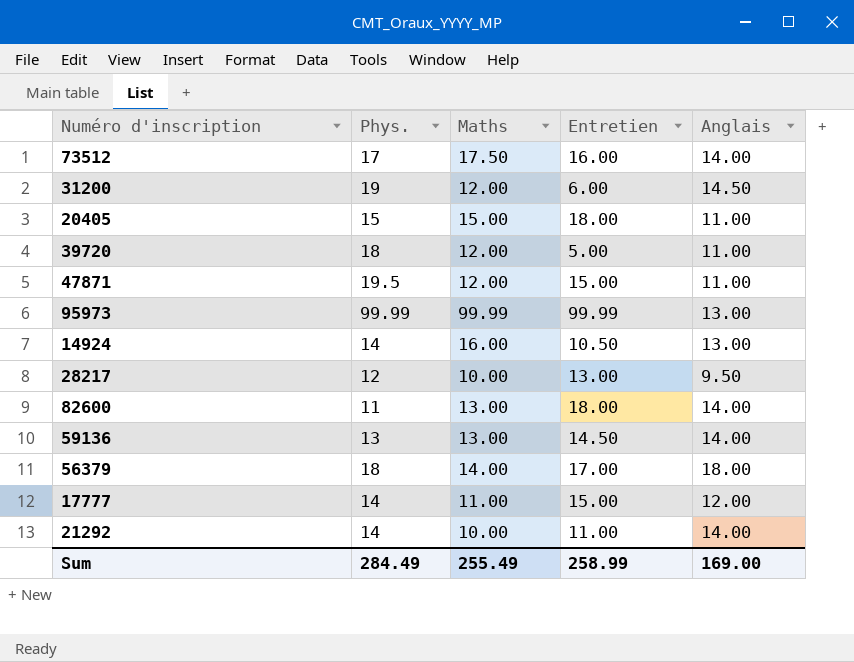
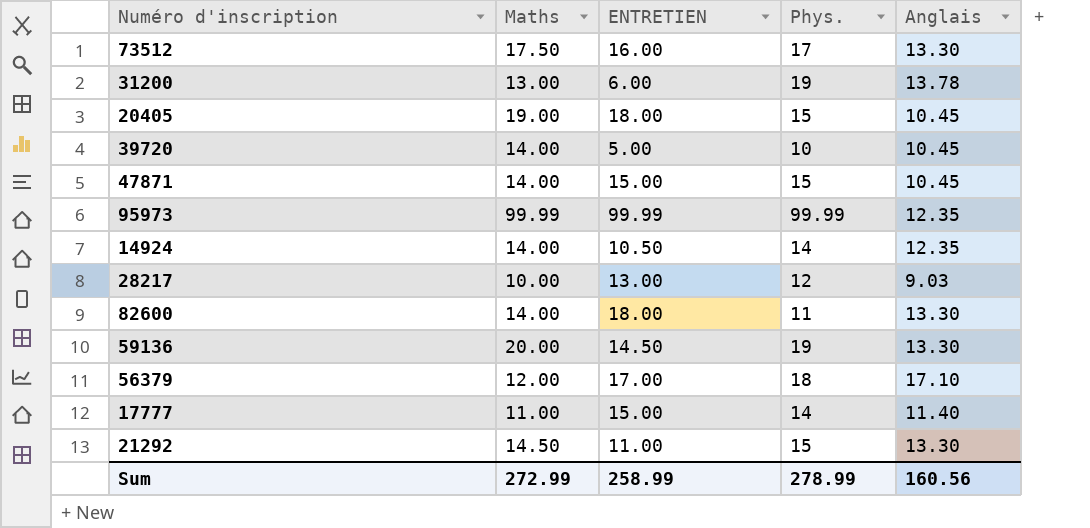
column name: Entretien -> ENTRETIEN
column Phys. | position: 2 -> 4
73512 | Anglais: 14.00 -> 13.30
31200 | Maths: 12.00 -> 13.00
31200 | Anglais: 14.50 -> 13.78
20405 | Maths: 15.00 -> 19.00
20405 | Anglais: 11.00 -> 10.45
39720 | Maths: 12.00 -> 14.00
39720 | Phys.: 18 -> 10
39720 | Anglais: 11.00 -> 10.45
47871 | Maths: 12.00 -> 14.00
47871 | Phys.: 19.5 -> 15
47871 | Anglais: 11.00 -> 10.45
95973 | Anglais: 13.00 -> 12.35
14924 | Maths: 16.00 -> 14.00
14924 | Anglais: 13.00 -> 12.35
28217 | Anglais: 9.50 -> 9.03
82600 | Maths: 13.00 -> 14.00
82600 | Anglais: 14.00 -> 13.30
59136 | Maths: 13.00 -> 20.00
59136 | Phys.: 13 -> 19
59136 | Anglais: 14.00 -> 13.30
56379 | Maths: 14.00 -> 12.00
56379 | Anglais: 18.00 -> 17.10
17777 | Anglais: 12.00 -> 11.40
21292 | Maths: 10.00 -> 14.50
21292 | Phys.: 14 -> 15
21292 | Anglais: 14.00 -> 13.30
Sum | Maths: 255.49 -> 272.99
Sum | Phys.: 284.49 -> 278.99
Sum | Anglais: 169.00 -> 160.56

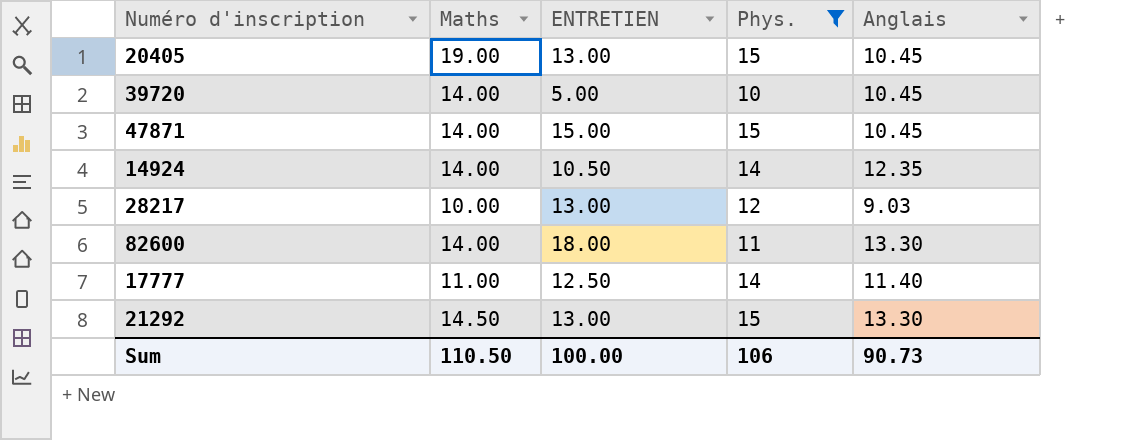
filter: none -> Phys. <= 15
20405 | ENTRETIEN: 18.00 -> 13.00
17777 | ENTRETIEN: 15.00 -> 12.50
21292 | ENTRETIEN: 11.00 -> 13.00
Sum | Maths: 272.99 -> 110.50
Sum | ENTRETIEN: 258.99 -> 100.00
Sum | Phys.: 278.99 -> 106
Sum | Anglais: 160.56 -> 90.73

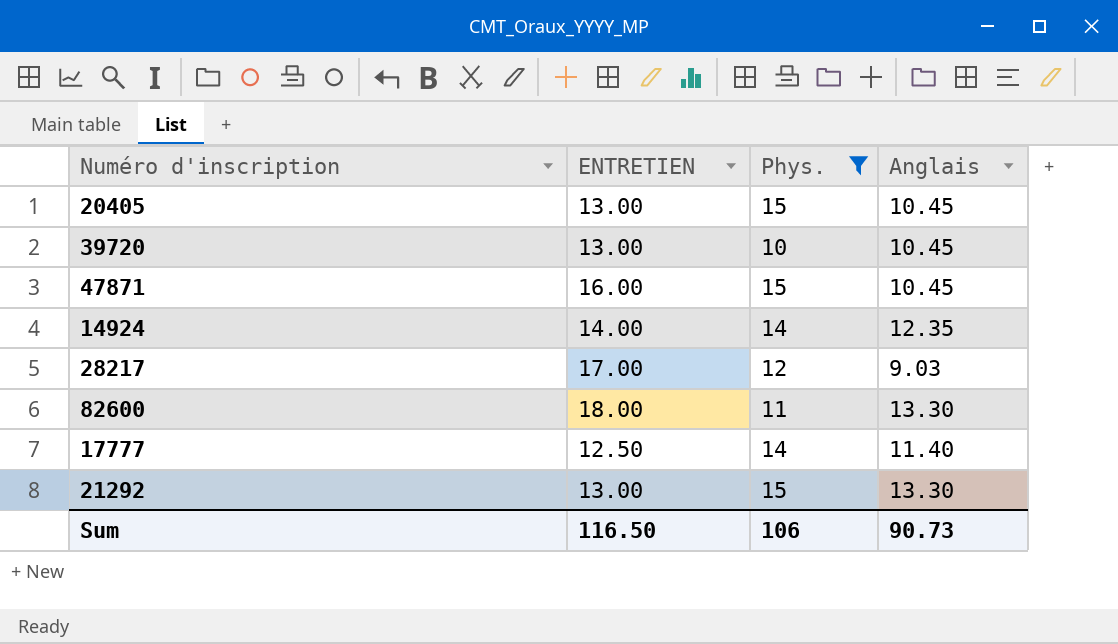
column Maths | position: 2 -> none
39720 | ENTRETIEN: 5.00 -> 13.00
47871 | ENTRETIEN: 15.00 -> 16.00
14924 | ENTRETIEN: 10.50 -> 14.00
28217 | ENTRETIEN: 13.00 -> 17.00
Sum | ENTRETIEN: 100.00 -> 116.50

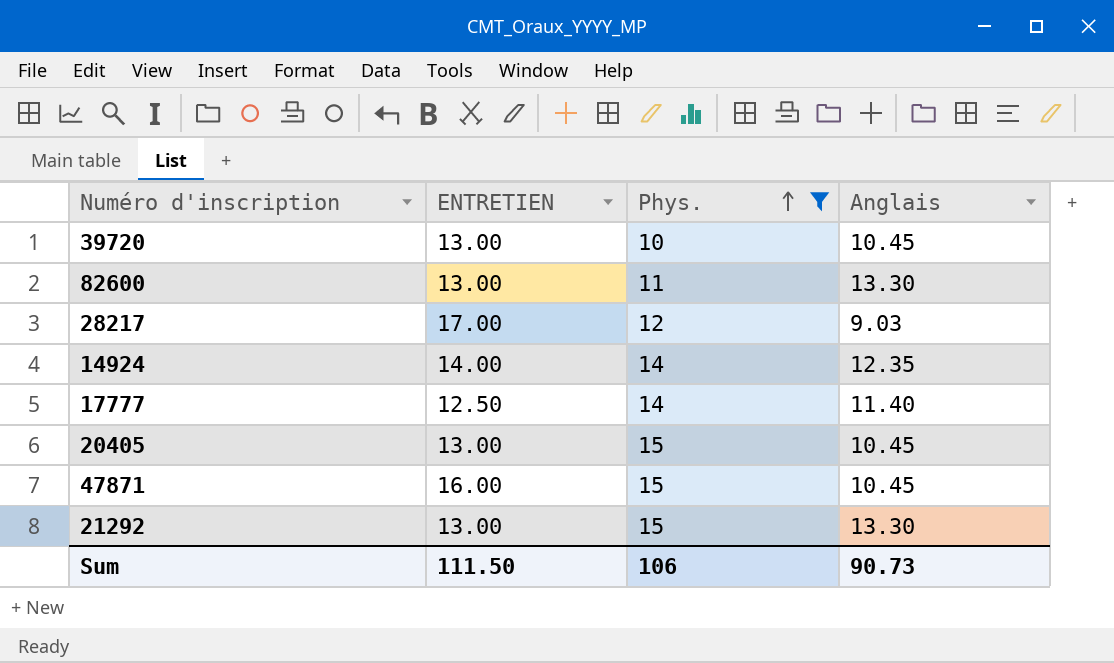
row order: none -> Phys. ascending
82600 | ENTRETIEN: 18.00 -> 13.00
Sum | ENTRETIEN: 116.50 -> 111.50

